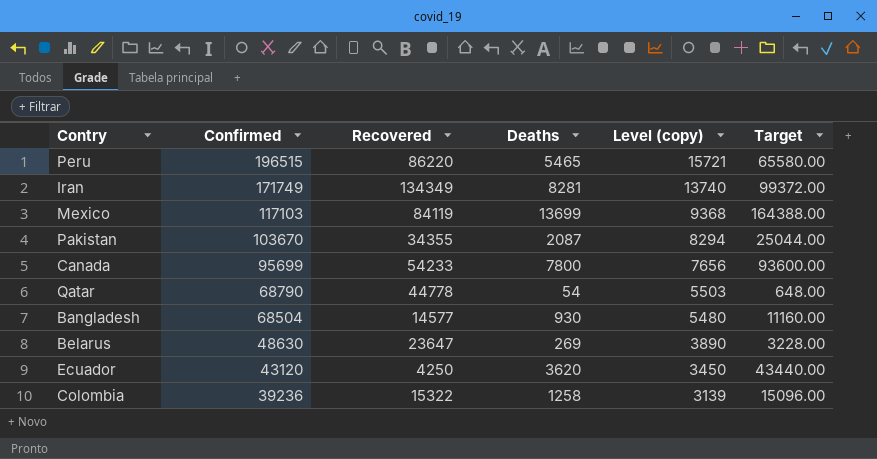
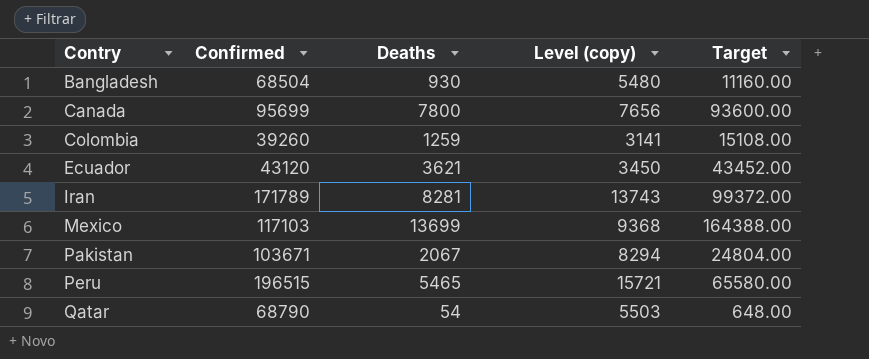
row order: Confirmed descending -> Contry ascending
column Recovered | position: 3 -> none
row Belarus: 48630 | 23647 | 269 | 3890 | 3228.00 -> none
Colombia | Confirmed: 39236 -> 39260
Colombia | Deaths: 1258 -> 1259
Colombia | Level (copy): 3139 -> 3141
Colombia | Target: 15096.00 -> 15108.00
Ecuador | Deaths: 3620 -> 3621
Ecuador | Target: 43440.00 -> 43452.00
Iran | Confirmed: 171749 -> 171789
Iran | Level (copy): 13740 -> 13743
Pakistan | Confirmed: 103670 -> 103671
Pakistan | Deaths: 2087 -> 2067
Pakistan | Target: 25044.00 -> 24804.00

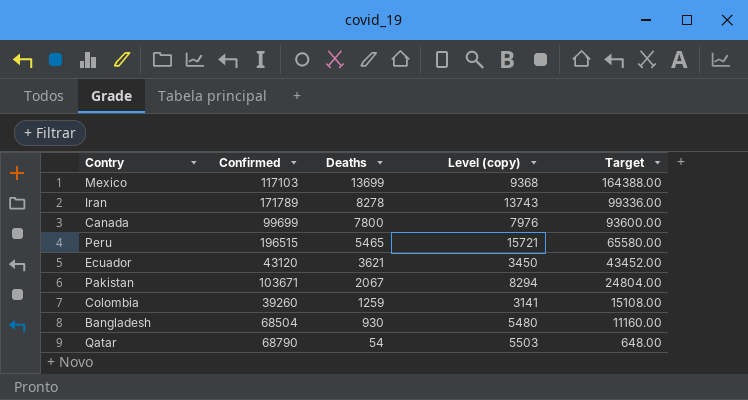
row order: Contry ascending -> Deaths descending
Iran | Deaths: 8281 -> 8278
Iran | Target: 99372.00 -> 99336.00
Canada | Confirmed: 95699 -> 99699
Canada | Level (copy): 7656 -> 7976

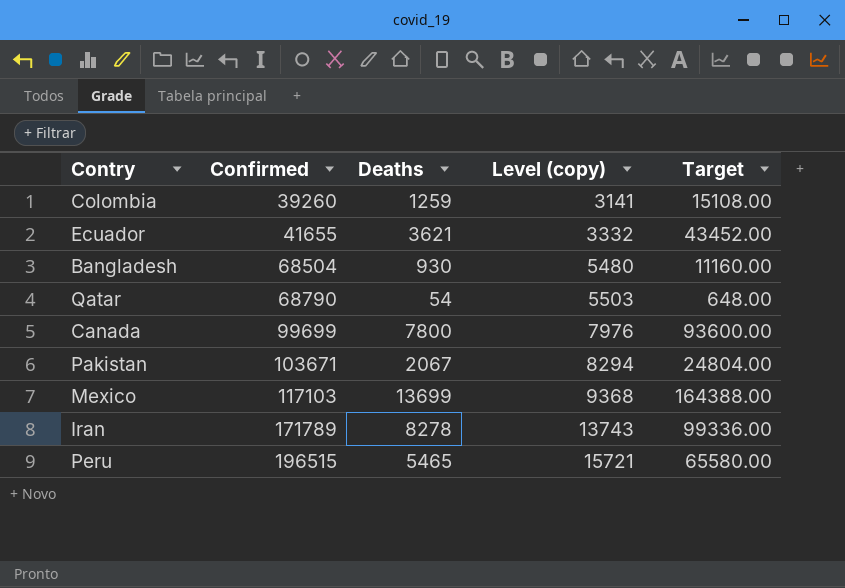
row order: Deaths descending -> Confirmed ascending
Ecuador | Confirmed: 43120 -> 41655
Ecuador | Level (copy): 3450 -> 3332

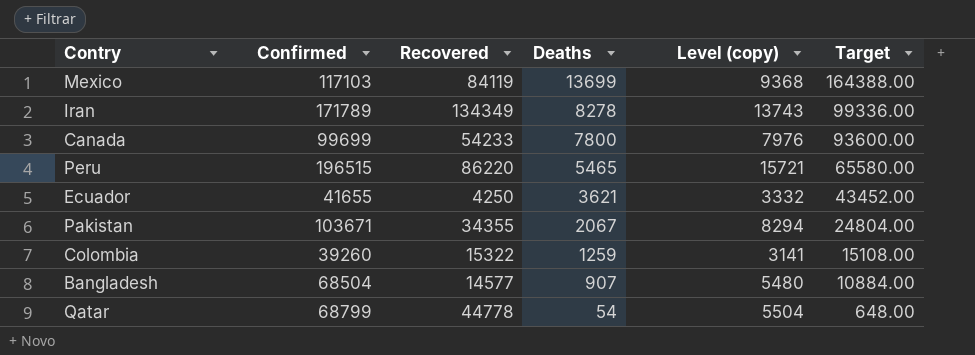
row order: Confirmed ascending -> Deaths descending
column Recovered | position: none -> 3
Bangladesh | Deaths: 930 -> 907
Bangladesh | Target: 11160.00 -> 10884.00
Qatar | Confirmed: 68790 -> 68799
Qatar | Level (copy): 5503 -> 5504

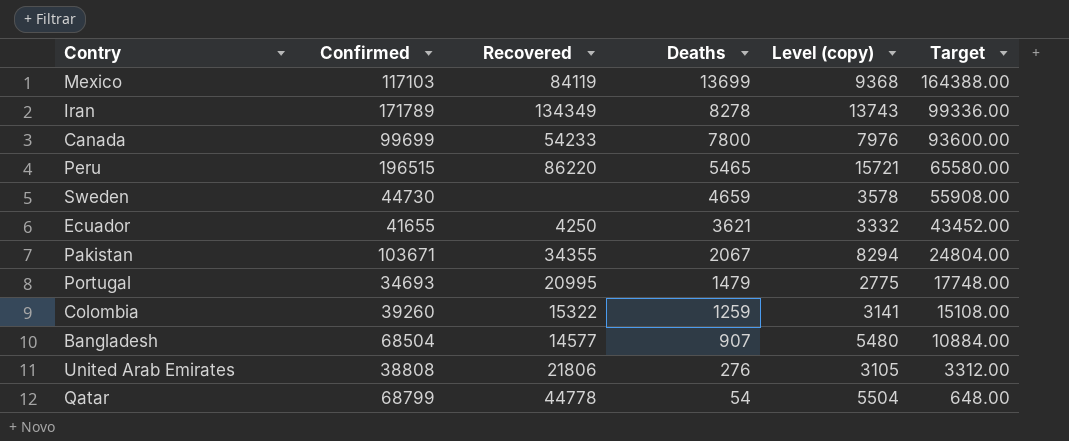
row Sweden: none -> 44730 | none | 4659 | 3578 | 55908.00
row Portugal: none -> 34693 | 20995 | 1479 | 2775 | 17748.00
row United Arab Emirates: none -> 38808 | 21806 | 276 | 3105 | 3312.00

